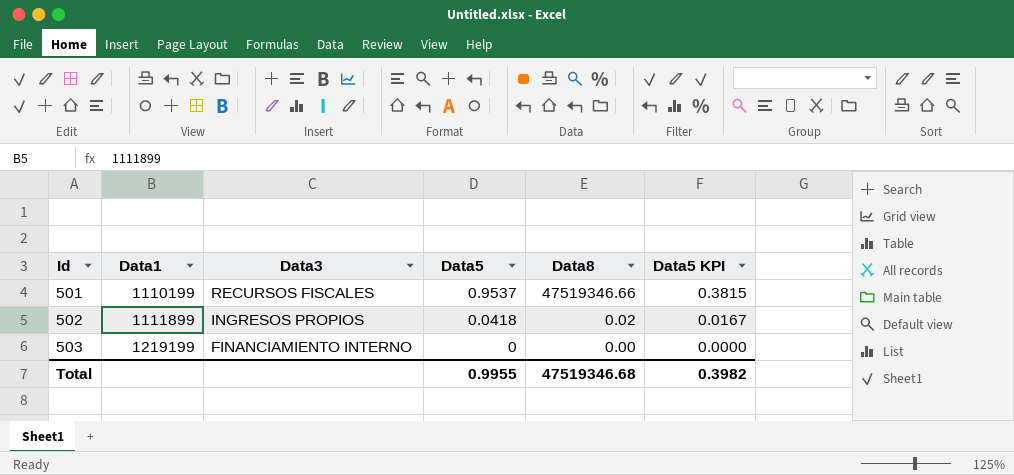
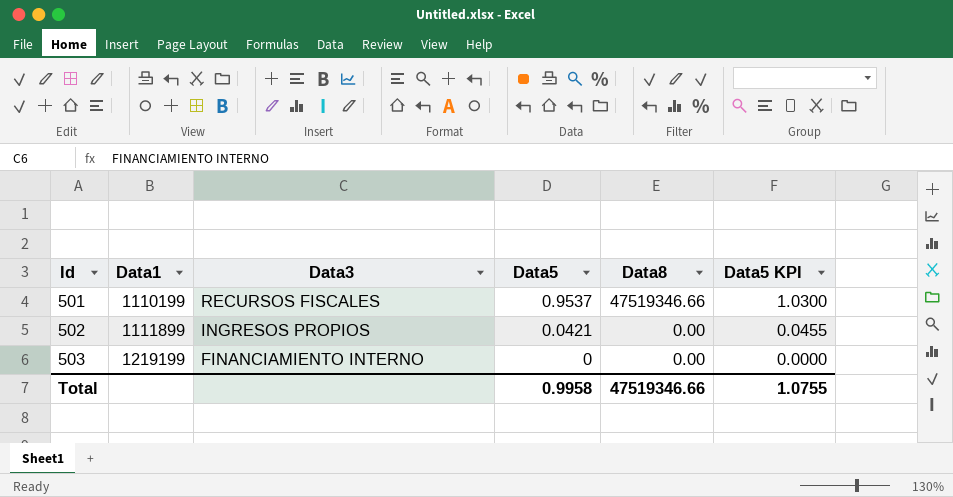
column Data5 KPI | formula: [Data5] * 0.4 -> [Data5] * 1.08
502 | Data5: 0.0418 -> 0.0421
502 | Data8: 0.02 -> 0.00
Total | Data5: 0.9955 -> 0.9958
Total | Data8: 47519346.68 -> 47519346.66
Total | Data5 KPI: 0.3982 -> 1.0755

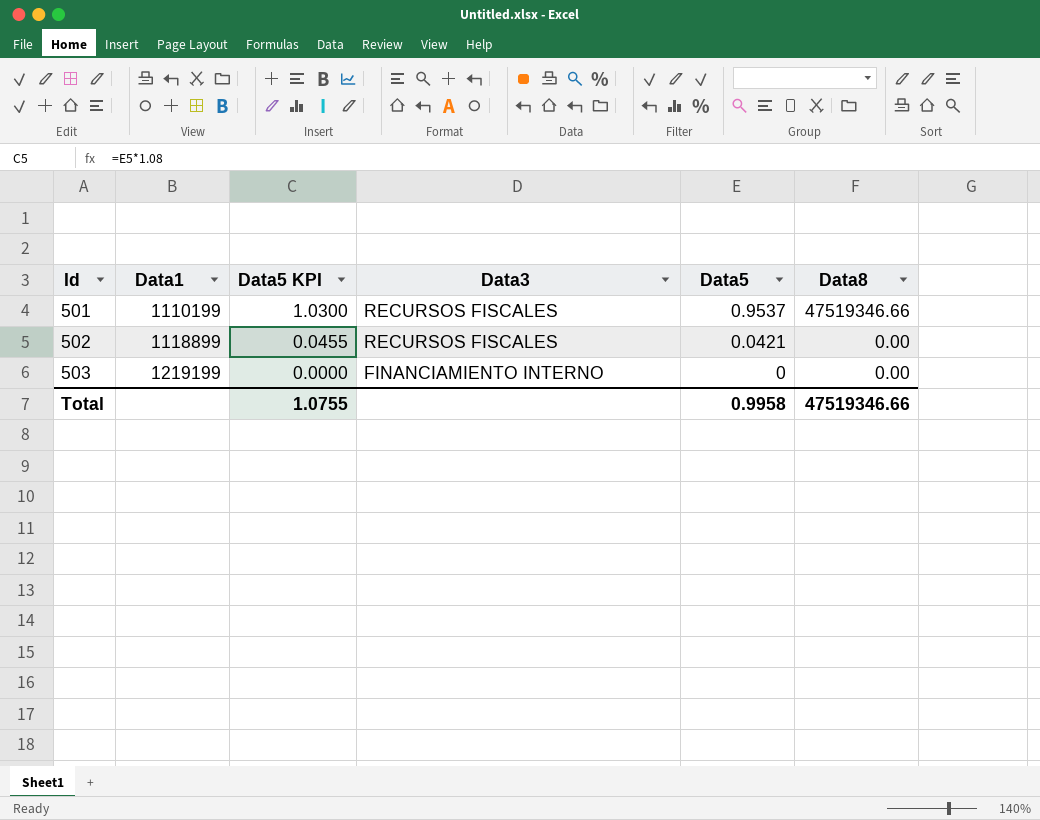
column Data5 KPI | position: 6 -> 3
502 | Data1: 1111899 -> 1118899
502 | Data3: INGRESOS PROPIOS -> RECURSOS FISCALES

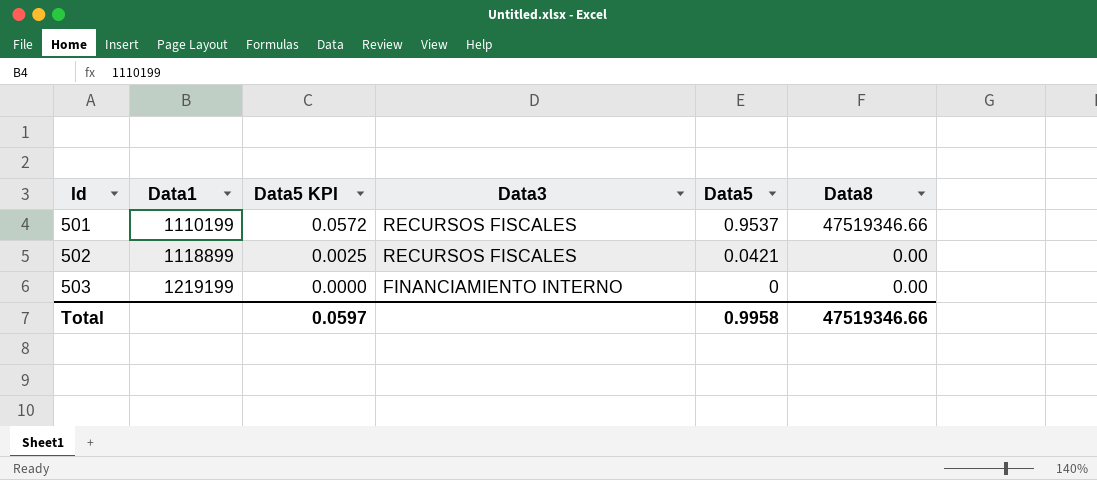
column Data5 KPI | formula: [Data5] * 1.08 -> [Data5] * 0.06
Total | Data5 KPI: 1.0755 -> 0.0597

